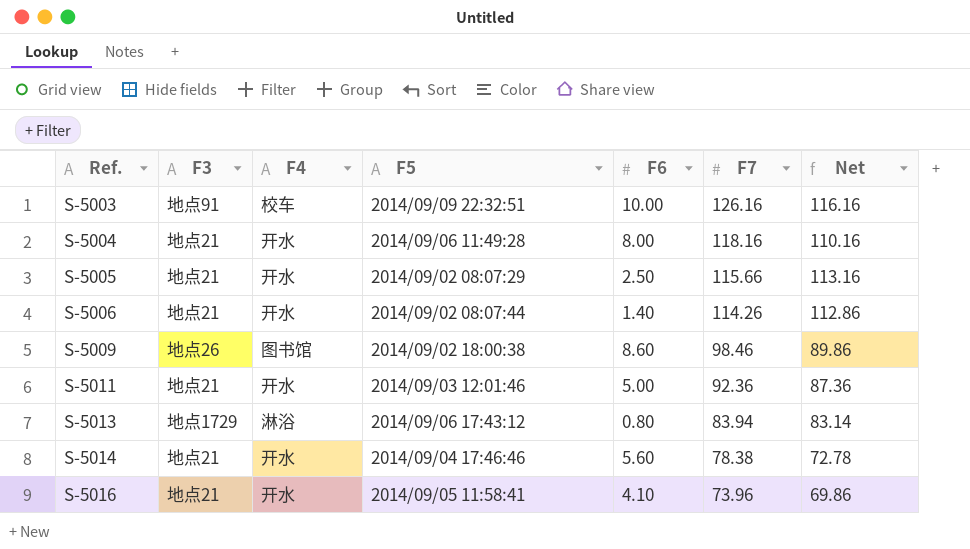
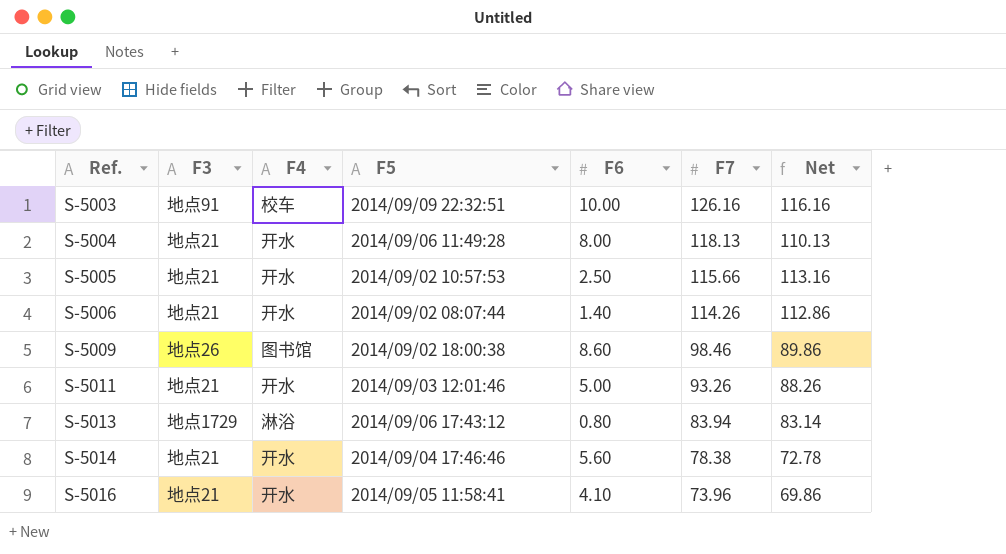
S-5004 | F7: 118.16 -> 118.13
S-5004 | Net: 110.16 -> 110.13
S-5005 | F5: 2014/09/02 08:07:29 -> 2014/09/02 10:57:53
S-5011 | F7: 92.36 -> 93.26
S-5011 | Net: 87.36 -> 88.26

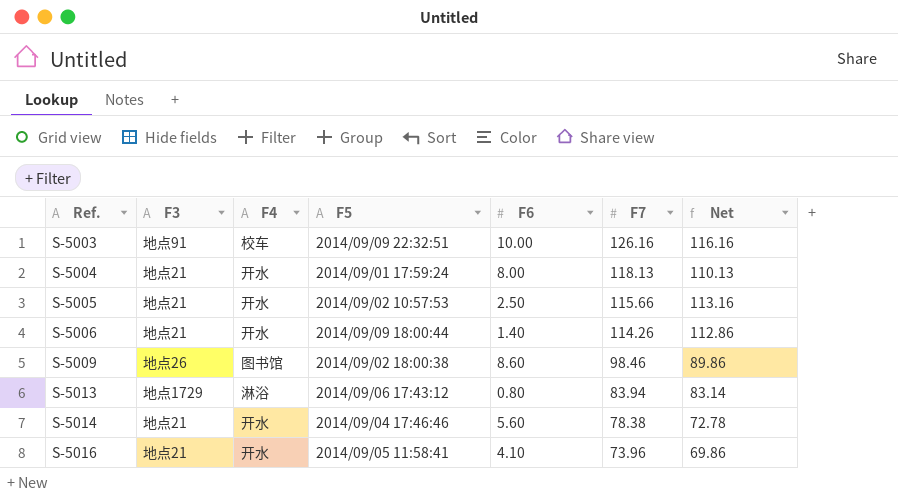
row S-5011: 地点21 | 开水 | 2014/09/03 12:01:46 | 5.00 | 93.26 | 88.26 -> none
S-5004 | F5: 2014/09/06 11:49:28 -> 2014/09/01 17:59:24
S-5006 | F5: 2014/09/02 08:07:44 -> 2014/09/09 18:00:44

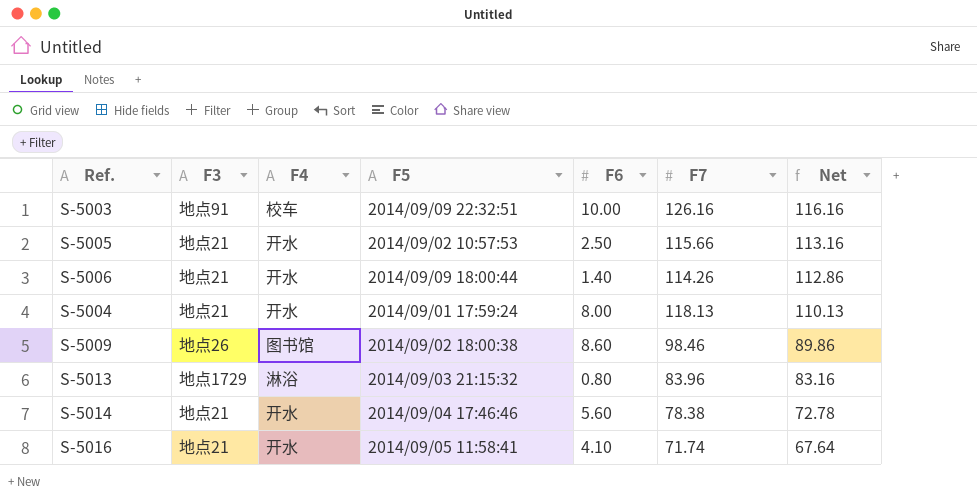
row order: Ref. ascending -> Net descending
S-5013 | F5: 2014/09/06 17:43:12 -> 2014/09/03 21:15:32
S-5013 | F7: 83.94 -> 83.96
S-5013 | Net: 83.14 -> 83.16
S-5016 | F7: 73.96 -> 71.74
S-5016 | Net: 69.86 -> 67.64

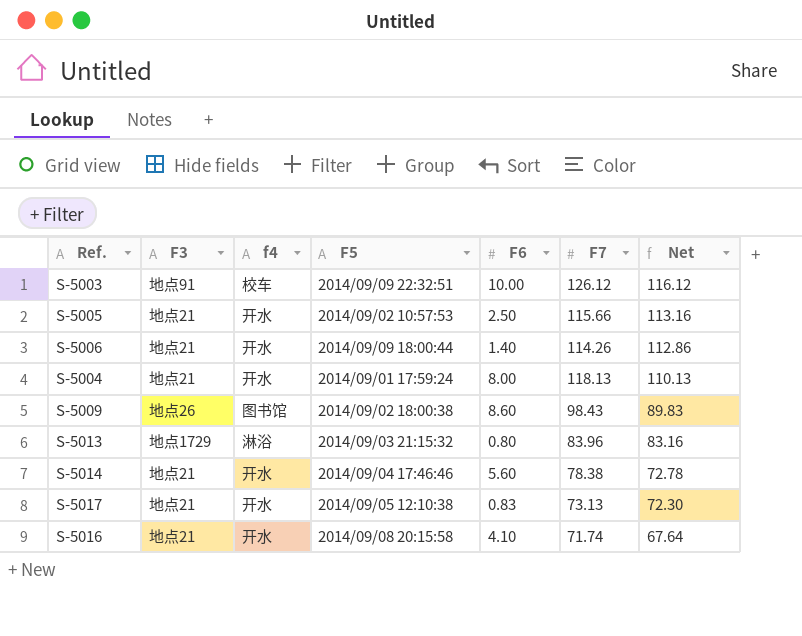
column name: F4 -> f4
S-5003 | F7: 126.16 -> 126.12
S-5003 | Net: 116.16 -> 116.12
S-5009 | F7: 98.46 -> 98.43
S-5009 | Net: 89.86 -> 89.83
row S-5017: none -> 地点21 | 开水 | 2014/09/05 12:10:38 | 0.83 | 73.13 | 72.30
S-5016 | F5: 2014/09/05 11:58:41 -> 2014/09/08 20:15:58

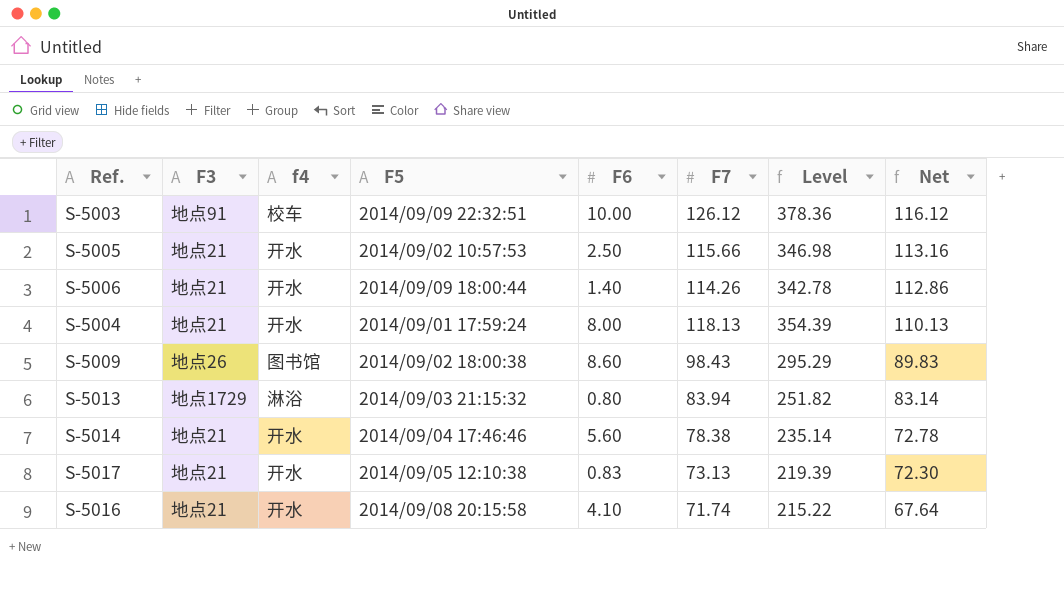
column Level | formula: none -> [F7] * 3
S-5013 | F7: 83.96 -> 83.94
S-5013 | Net: 83.16 -> 83.14

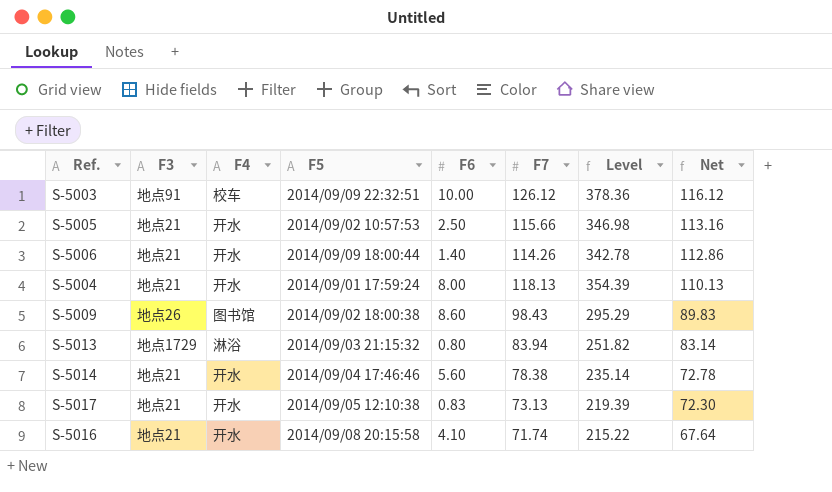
column name: f4 -> F4

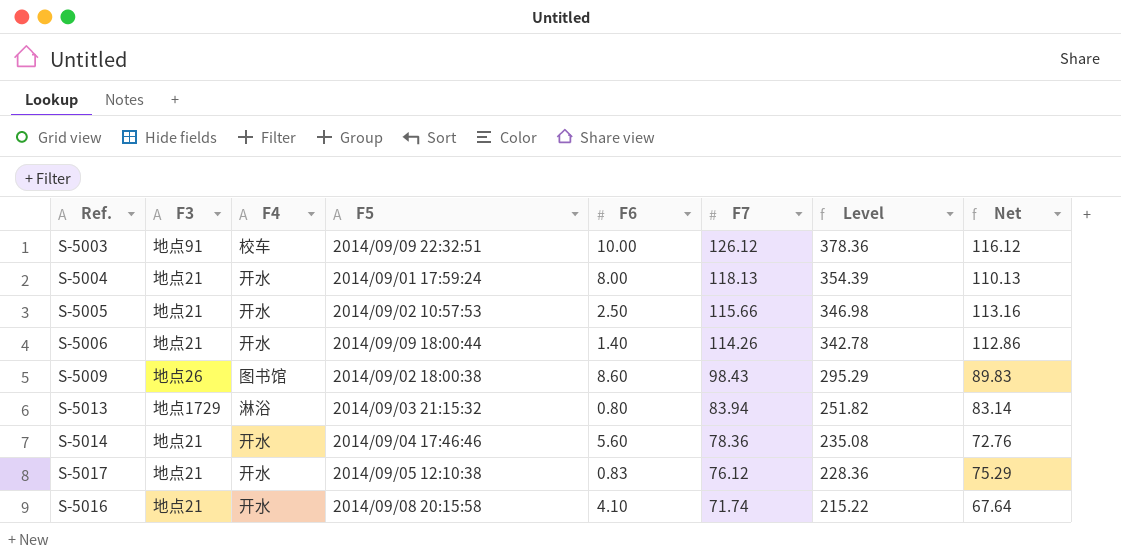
row order: Net descending -> F7 descending
S-5014 | F7: 78.38 -> 78.36
S-5014 | Level: 235.14 -> 235.08
S-5014 | Net: 72.78 -> 72.76
S-5017 | F7: 73.13 -> 76.12
S-5017 | Level: 219.39 -> 228.36
S-5017 | Net: 72.30 -> 75.29

